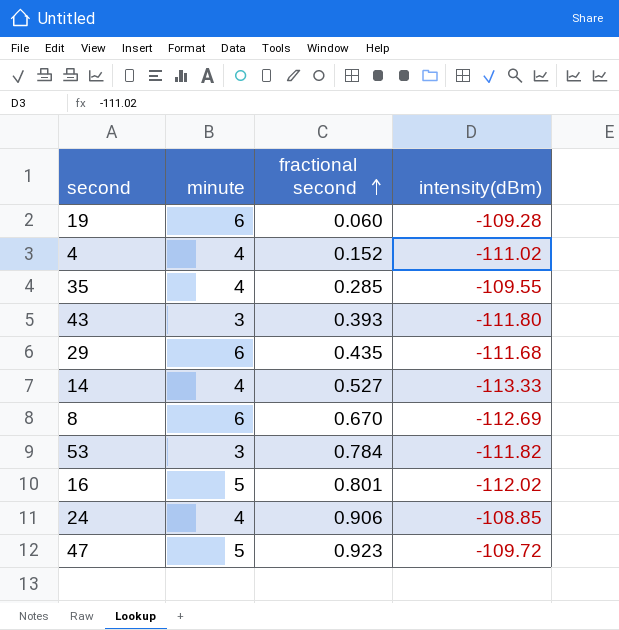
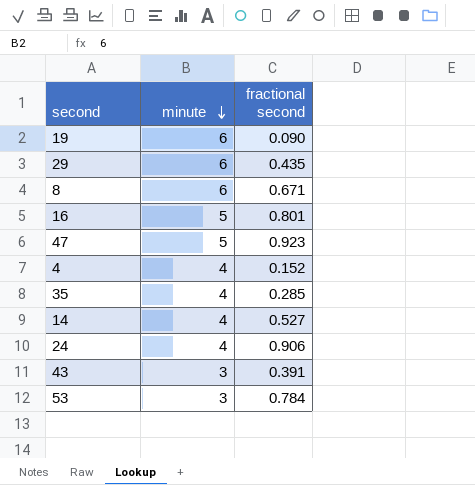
row order: fractional second ascending -> minute descending
column intensity(dBm) | position: 4 -> none
19 | fractional second: 0.060 -> 0.090
8 | fractional second: 0.670 -> 0.671
43 | fractional second: 0.393 -> 0.391

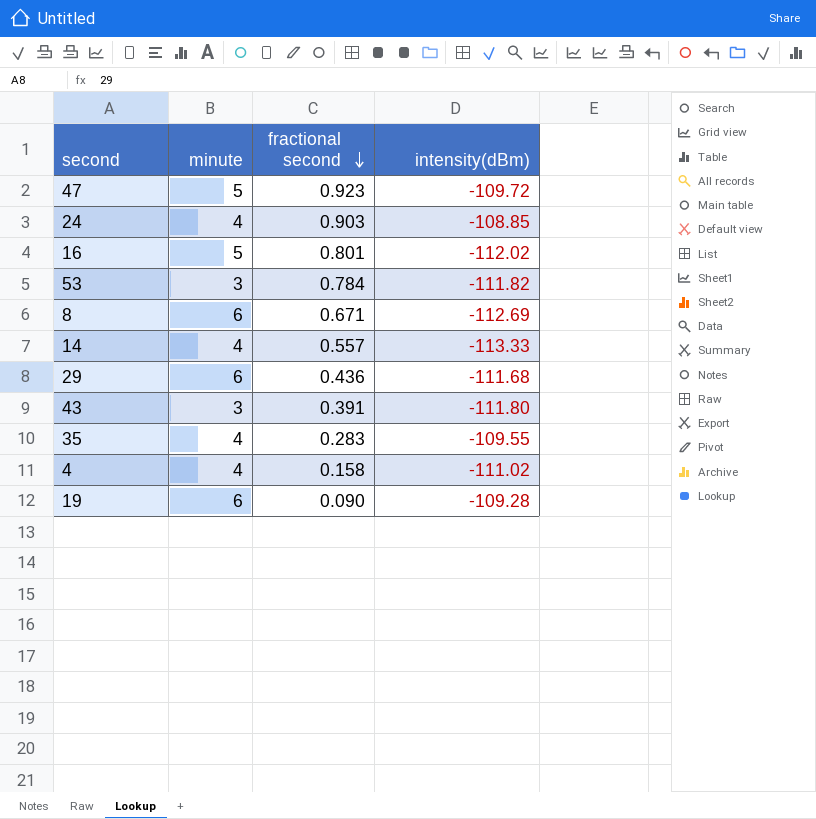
row order: minute descending -> fractional second descending
column intensity(dBm) | position: none -> 4
24 | fractional second: 0.906 -> 0.903
14 | fractional second: 0.527 -> 0.557
29 | fractional second: 0.435 -> 0.436
35 | fractional second: 0.285 -> 0.283
4 | fractional second: 0.152 -> 0.158

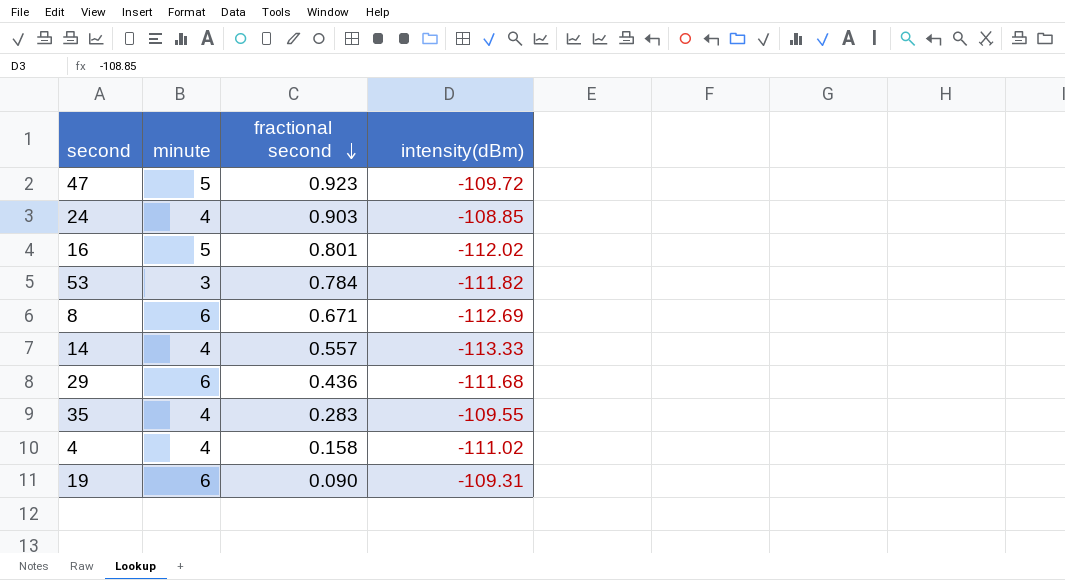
row 43: 3 | 0.391 | -111.80 -> none
19 | intensity(dBm): -109.28 -> -109.31

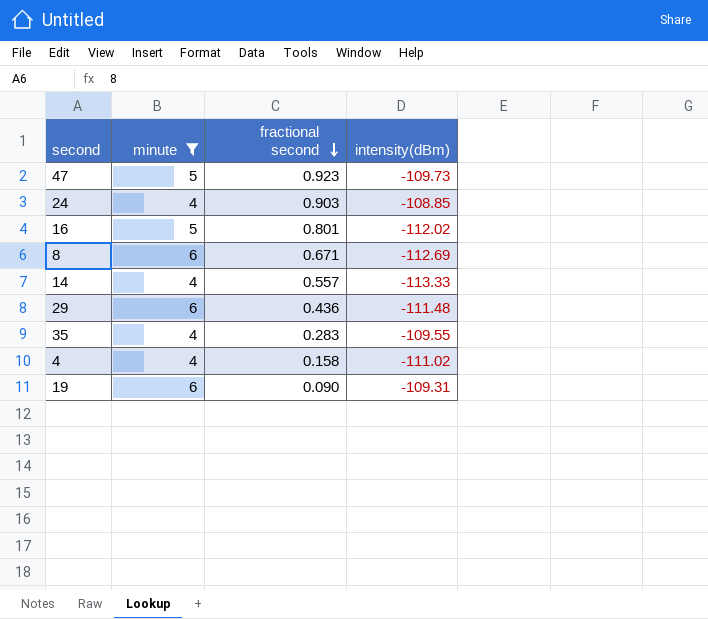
filter: none -> minute != 3
47 | intensity(dBm): -109.72 -> -109.73
29 | intensity(dBm): -111.68 -> -111.48

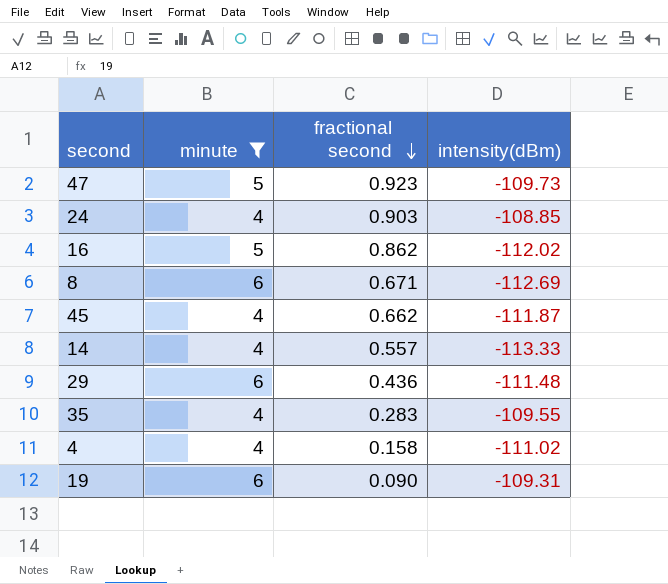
16 | fractional second: 0.801 -> 0.862
row 45: none -> 4 | 0.662 | -111.87

